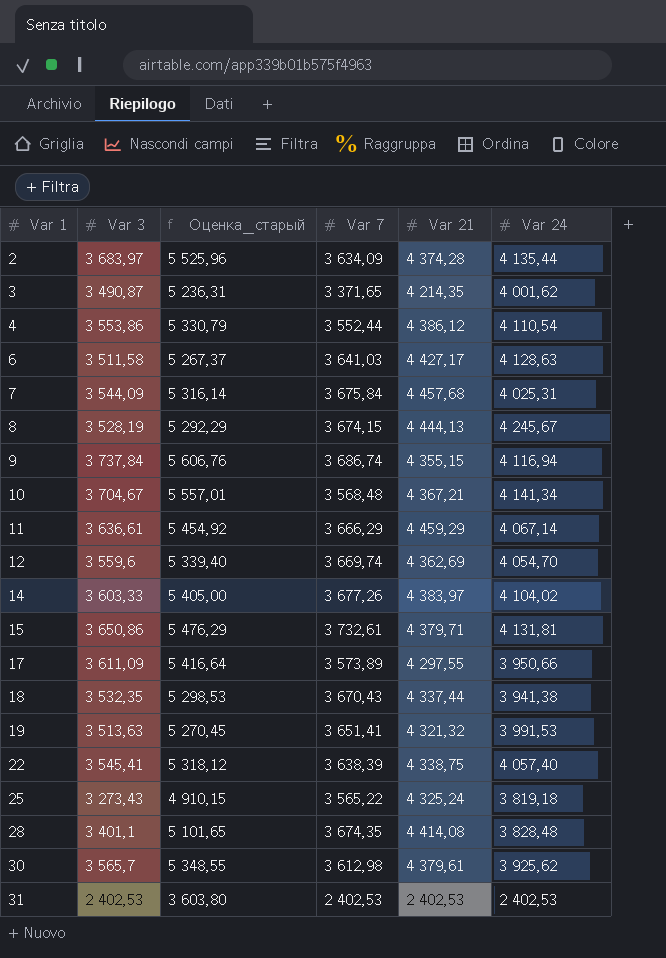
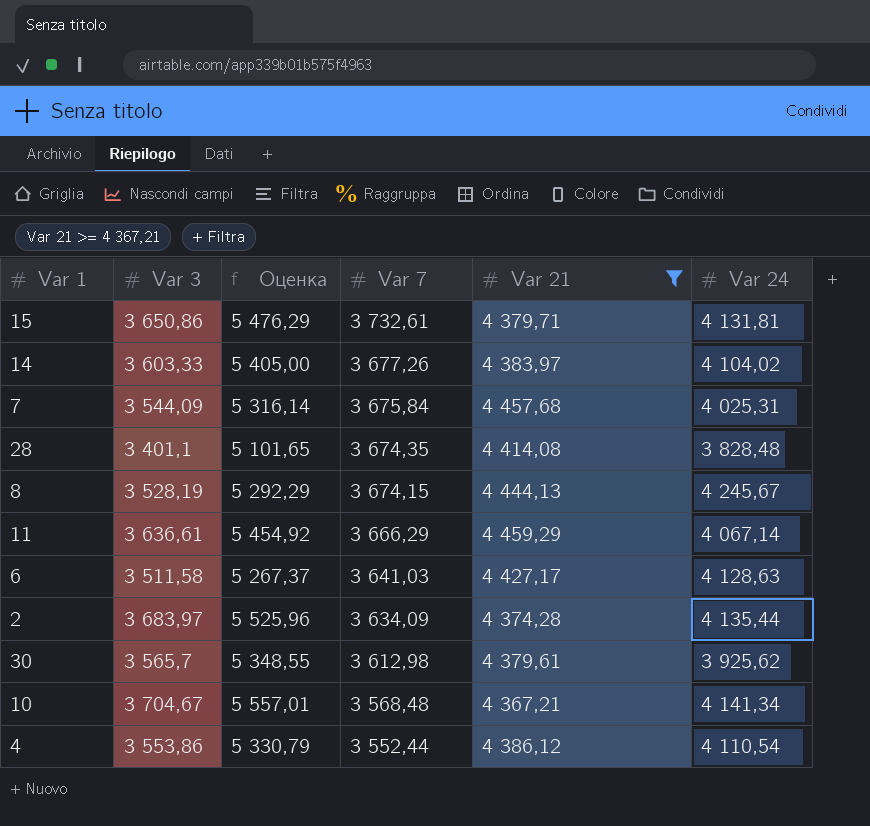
filter: none -> Var 21 >= 4 367,21
row order: Var 1 ascending -> Var 7 descending
column name: Оценка_старый -> Оценка

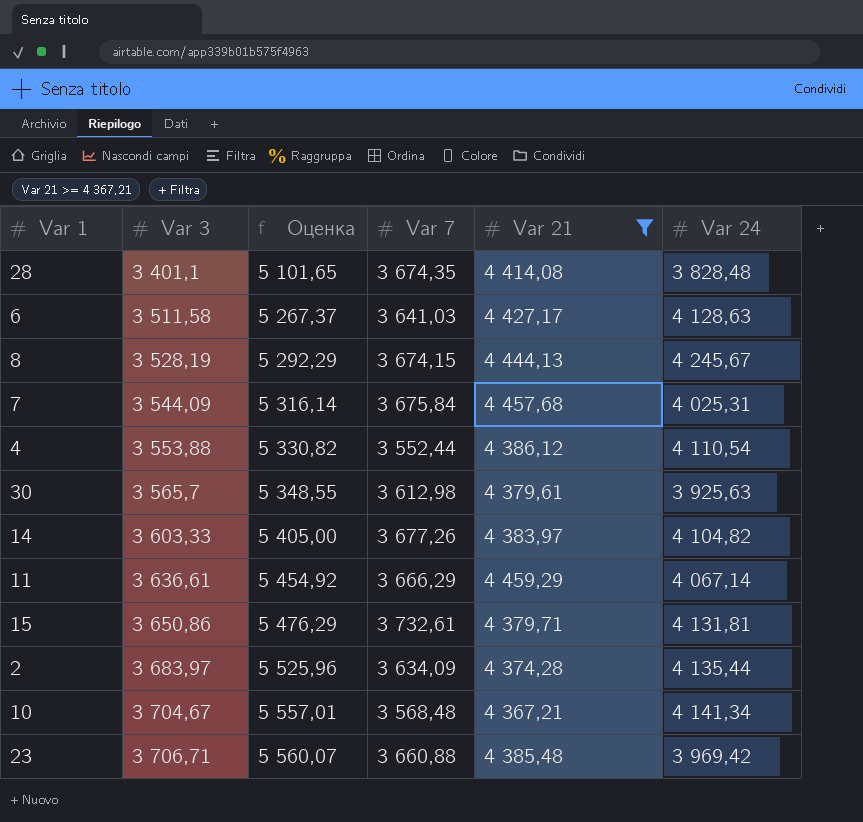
row order: Var 7 descending -> Var 3 ascending
4 | Var 3: 3 553,86 -> 3 553,88
4 | Оценка: 5 330,79 -> 5 330,82
30 | Var 24: 3 925,62 -> 3 925,63
14 | Var 24: 4 104,02 -> 4 104,82
row 23: none -> 3 706,71 | 5 560,07 | 3 660,88 | 4 385,48 | 3 969,42

